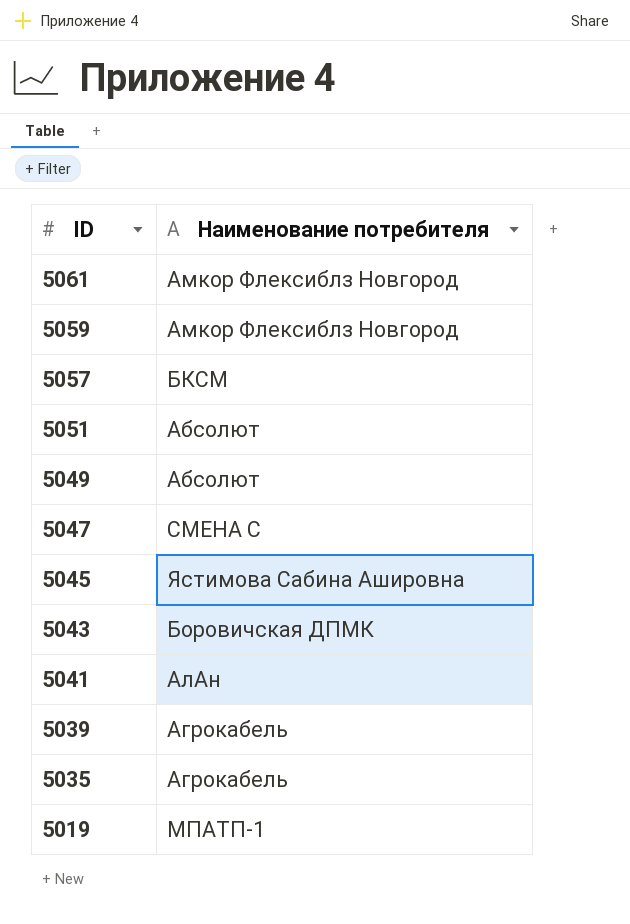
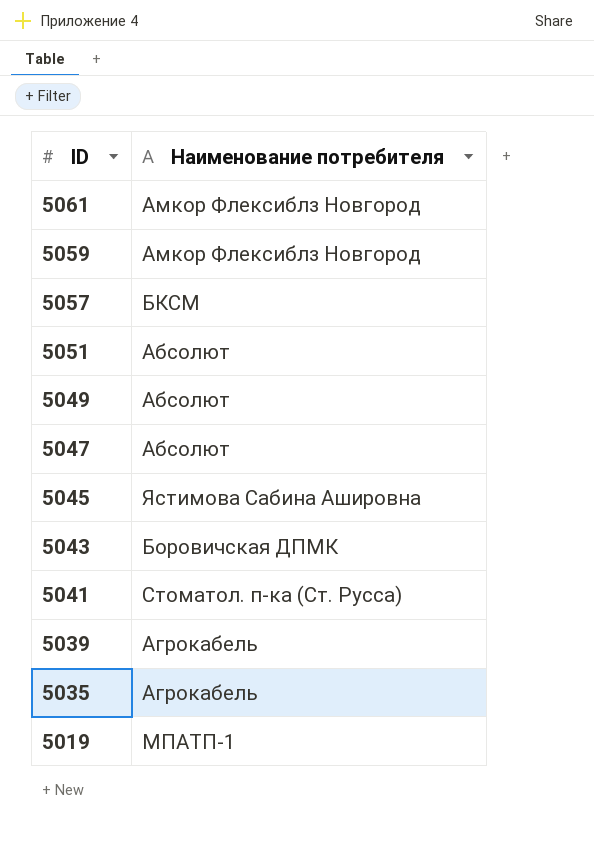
5047 | Наименование потребителя: СМЕНА С -> Абсолют
5041 | Наименование потребителя: АлАн -> Стоматол. п-ка (Ст. Русса)

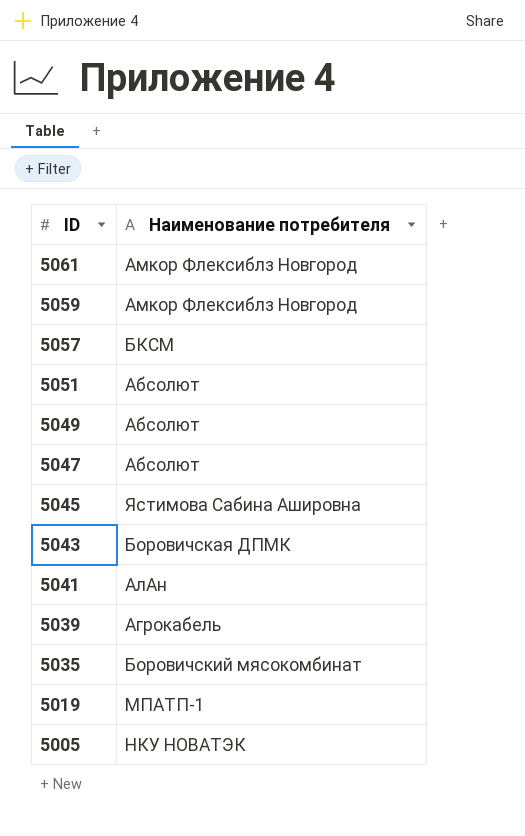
5041 | Наименование потребителя: Стоматол. п-ка (Ст. Русса) -> АлАн
5035 | Наименование потребителя: Агрокабель -> Боровичский мясокомбинат
row 5005: none -> НКУ НОВАТЭК

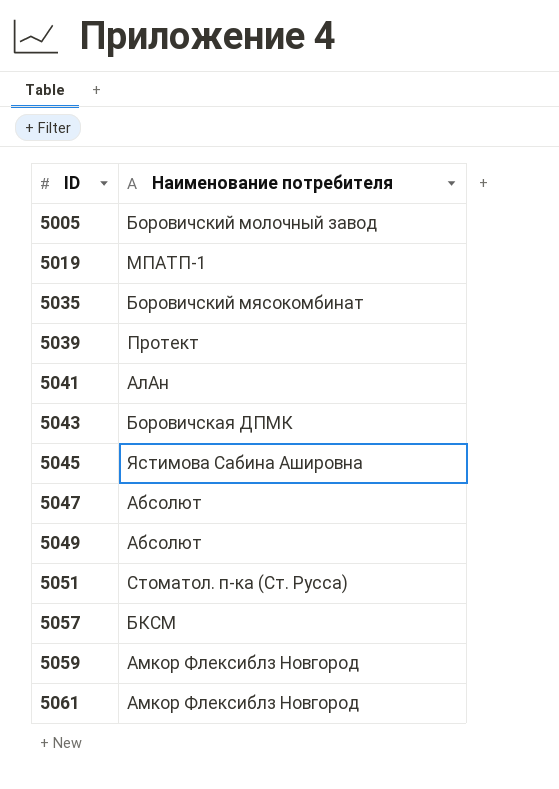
row order: ID descending -> ID ascending
5005 | Наименование потребителя: НКУ НОВАТЭК -> Боровичский молочный завод
5039 | Наименование потребителя: Агрокабель -> Протект
5051 | Наименование потребителя: Абсолют -> Стоматол. п-ка (Ст. Русса)

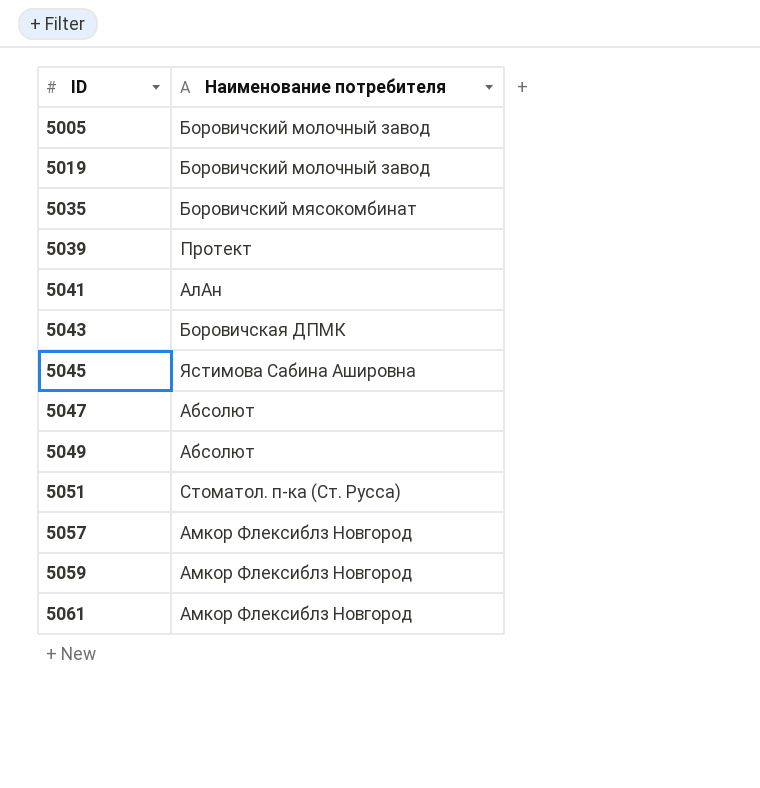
5019 | Наименование потребителя: МПАТП-1 -> Боровичский молочный завод
5057 | Наименование потребителя: БКСМ -> Амкор Флексиблз Новгород

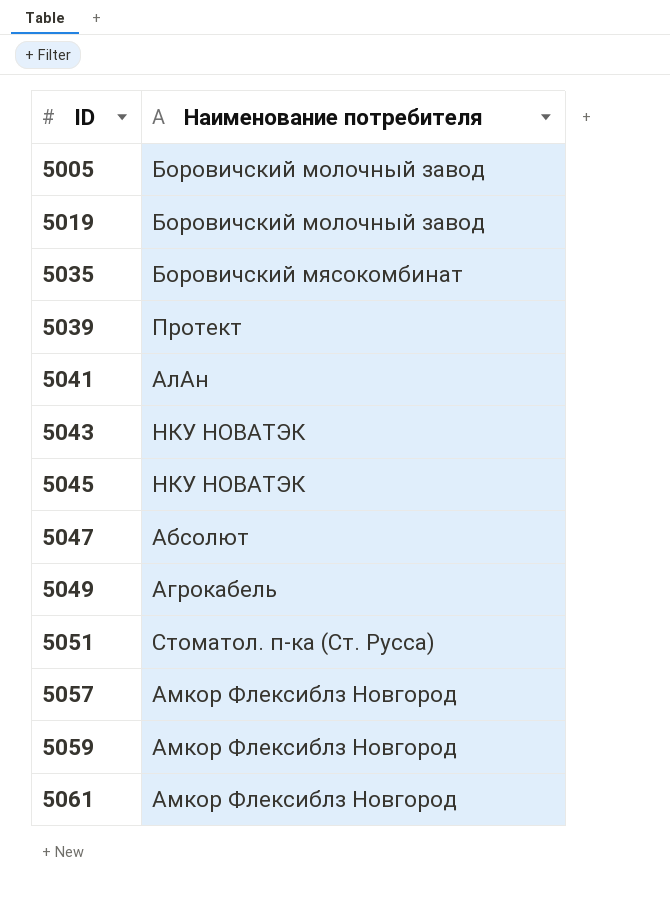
5043 | Наименование потребителя: Боровичская ДПМК -> НКУ НОВАТЭК
5045 | Наименование потребителя: Ястимова Сабина Ашировна -> НКУ НОВАТЭК
5049 | Наименование потребителя: Абсолют -> Агрокабель

